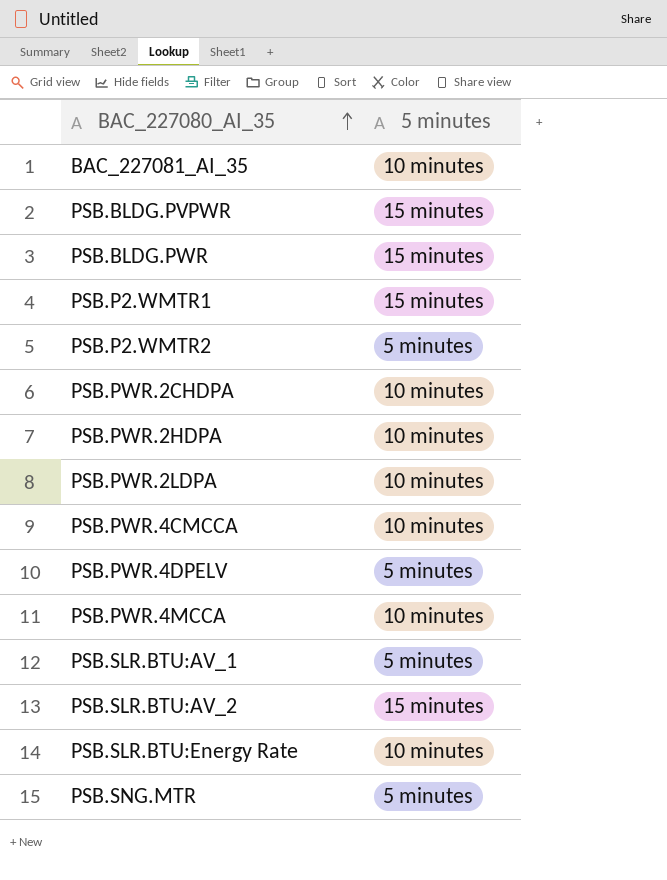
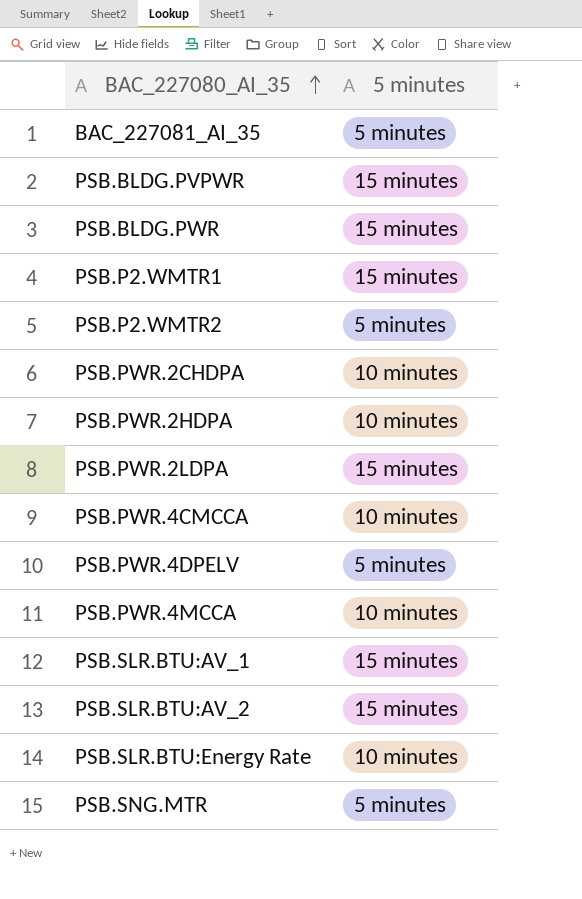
BAC_227081_AI_35 | 5 minutes: 10 minutes -> 5 minutes
PSB.PWR.2LDPA | 5 minutes: 10 minutes -> 15 minutes
PSB.SLR.BTU:AV_1 | 5 minutes: 5 minutes -> 15 minutes

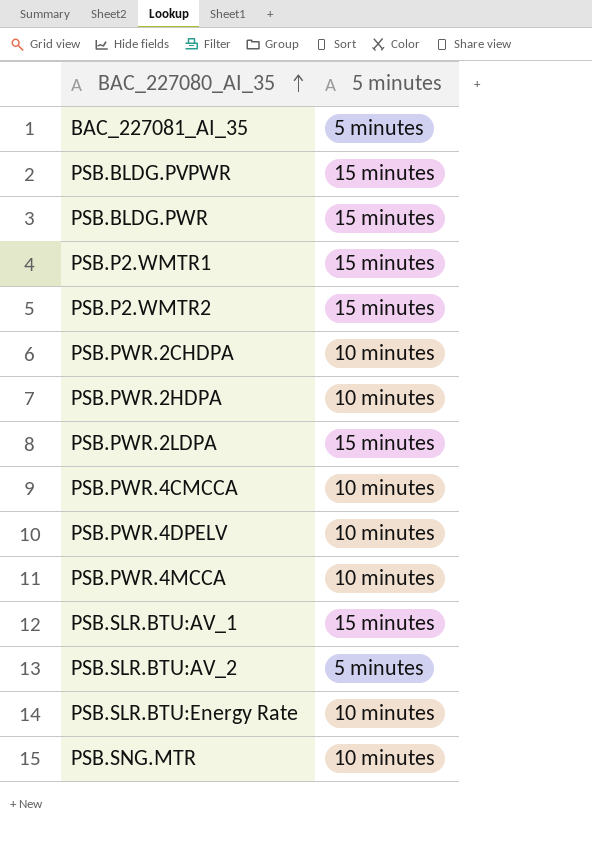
PSB.P2.WMTR2 | 5 minutes: 5 minutes -> 15 minutes
PSB.PWR.4DPELV | 5 minutes: 5 minutes -> 10 minutes
PSB.SLR.BTU:AV_2 | 5 minutes: 15 minutes -> 5 minutes
PSB.SNG.MTR | 5 minutes: 5 minutes -> 10 minutes

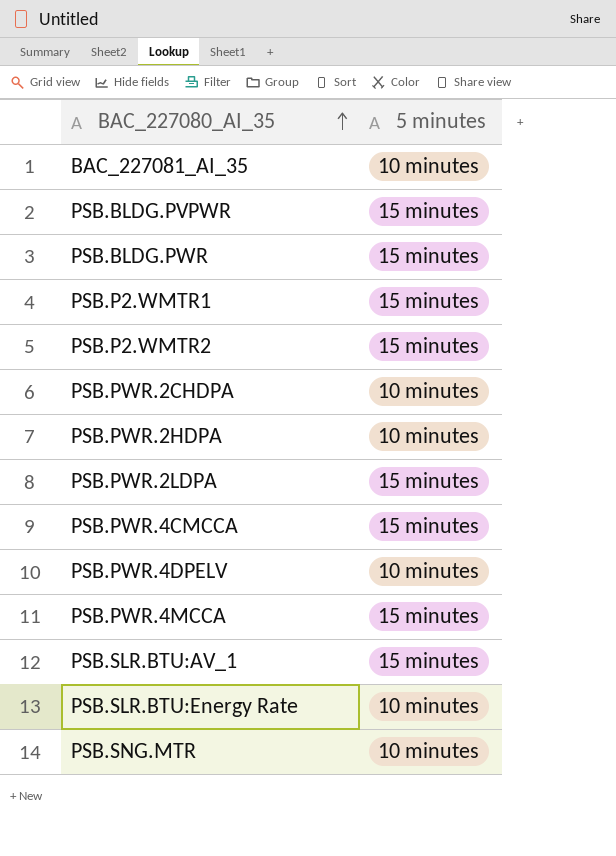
row PSB.SLR.BTU:AV_2: 5 minutes -> none
BAC_227081_AI_35 | 5 minutes: 5 minutes -> 10 minutes
PSB.PWR.4CMCCA | 5 minutes: 10 minutes -> 15 minutes
PSB.PWR.4MCCA | 5 minutes: 10 minutes -> 15 minutes

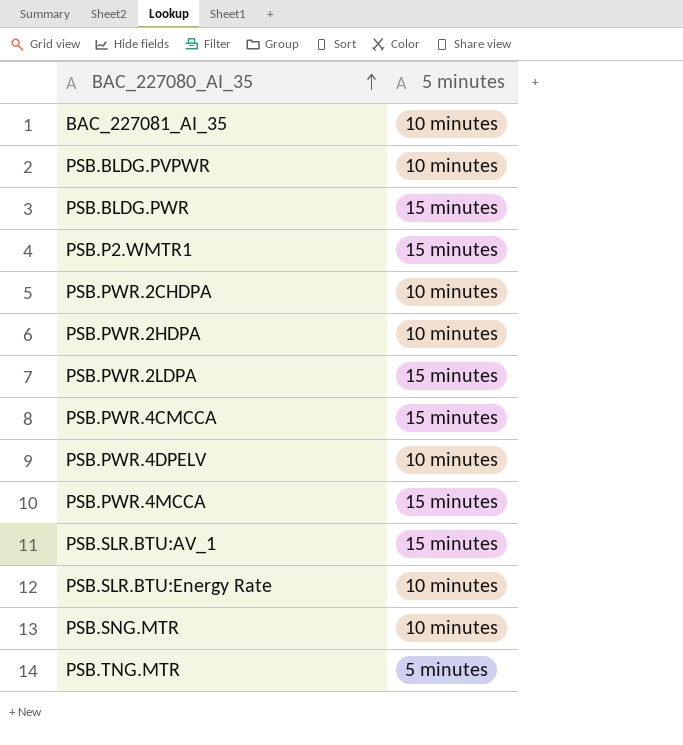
row PSB.P2.WMTR2: 15 minutes -> none
PSB.BLDG.PVPWR | 5 minutes: 15 minutes -> 10 minutes
row PSB.TNG.MTR: none -> 5 minutes

